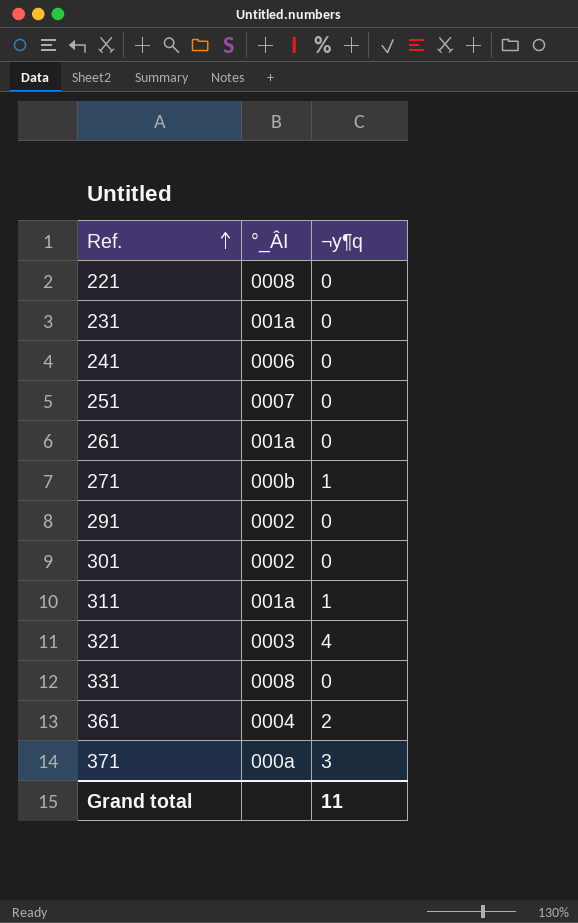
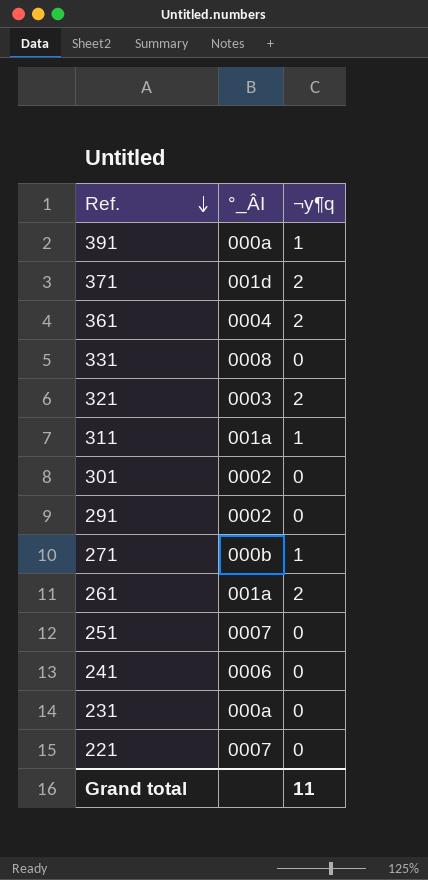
row order: Ref. ascending -> Ref. descending
row 391: none -> 000a | 1
371 | °_ÂI: 000a -> 001d
371 | ¬y¶q: 3 -> 2
321 | ¬y¶q: 4 -> 2
261 | ¬y¶q: 0 -> 2
231 | °_ÂI: 001a -> 000a
221 | °_ÂI: 0008 -> 0007

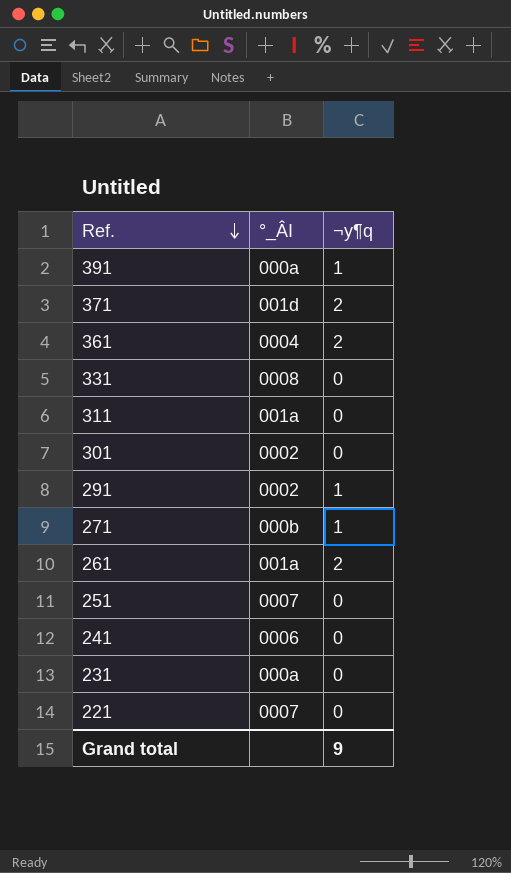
row 321: 0003 | 2 -> none
311 | ¬y¶q: 1 -> 0
291 | ¬y¶q: 0 -> 1
Grand total | ¬y¶q: 11 -> 9

